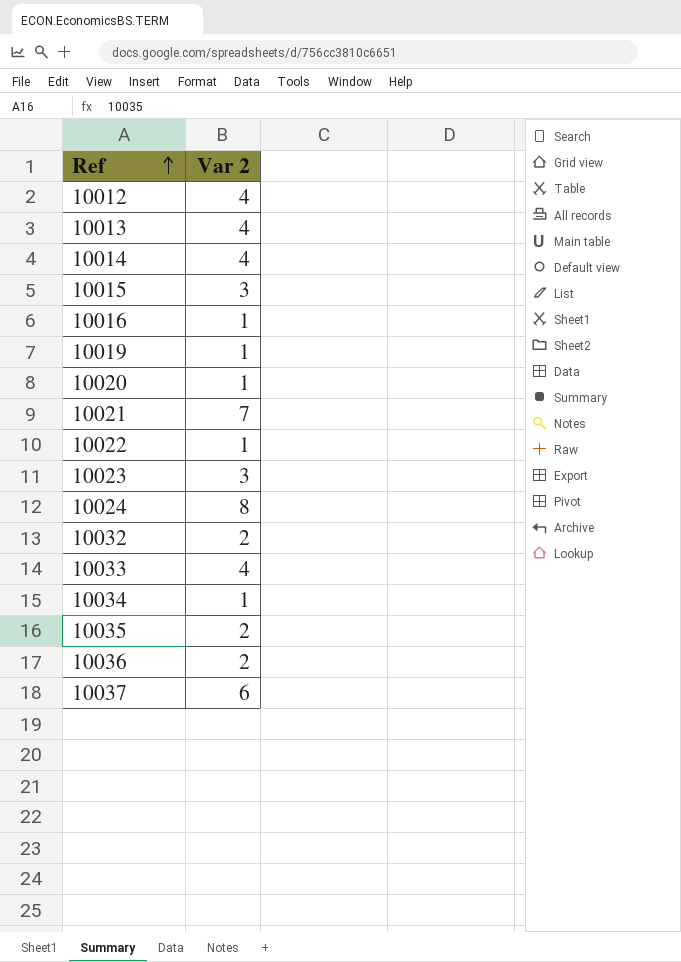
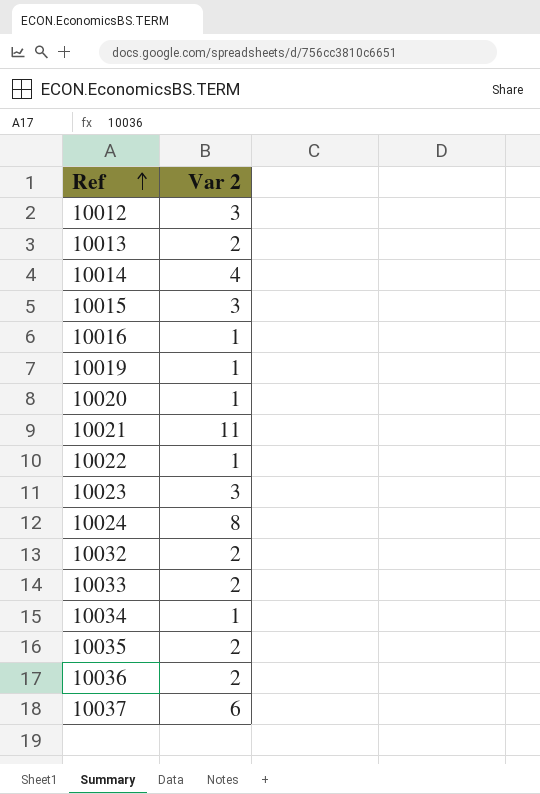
10012 | Var 2: 4 -> 3
10013 | Var 2: 4 -> 2
10021 | Var 2: 7 -> 11
10033 | Var 2: 4 -> 2

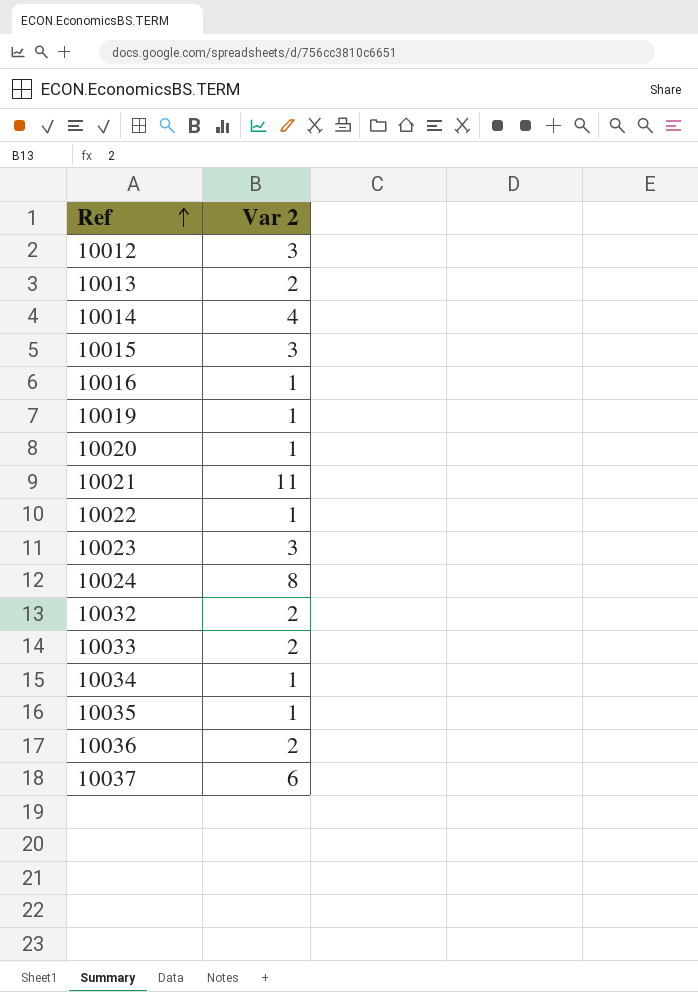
10035 | Var 2: 2 -> 1

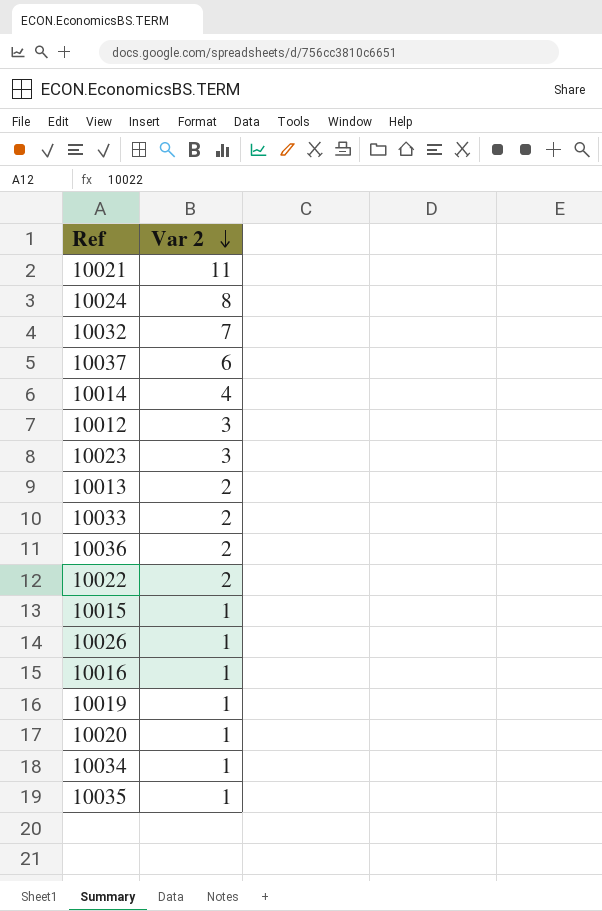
row order: Ref ascending -> Var 2 descending
10032 | Var 2: 2 -> 7
10022 | Var 2: 1 -> 2
10015 | Var 2: 3 -> 1
row 10026: none -> 1

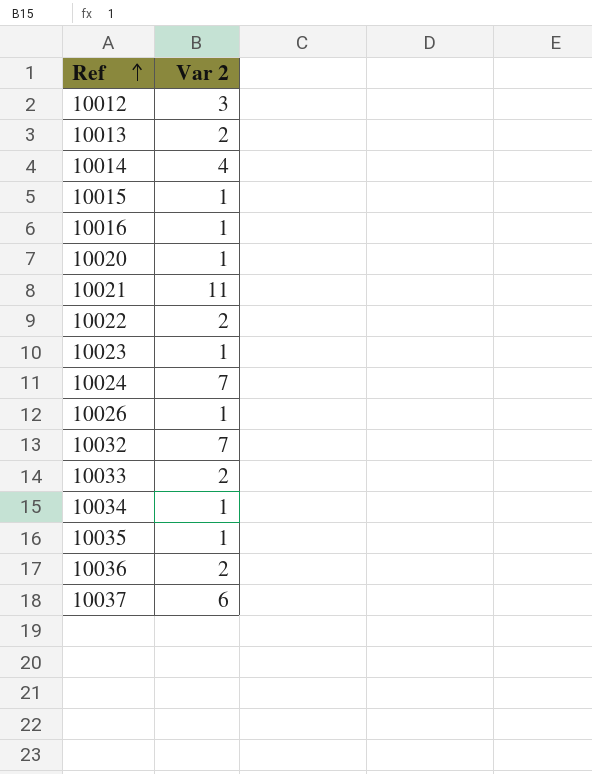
row order: Var 2 descending -> Ref ascending
row 10019: 1 -> none
10023 | Var 2: 3 -> 1
10024 | Var 2: 8 -> 7

